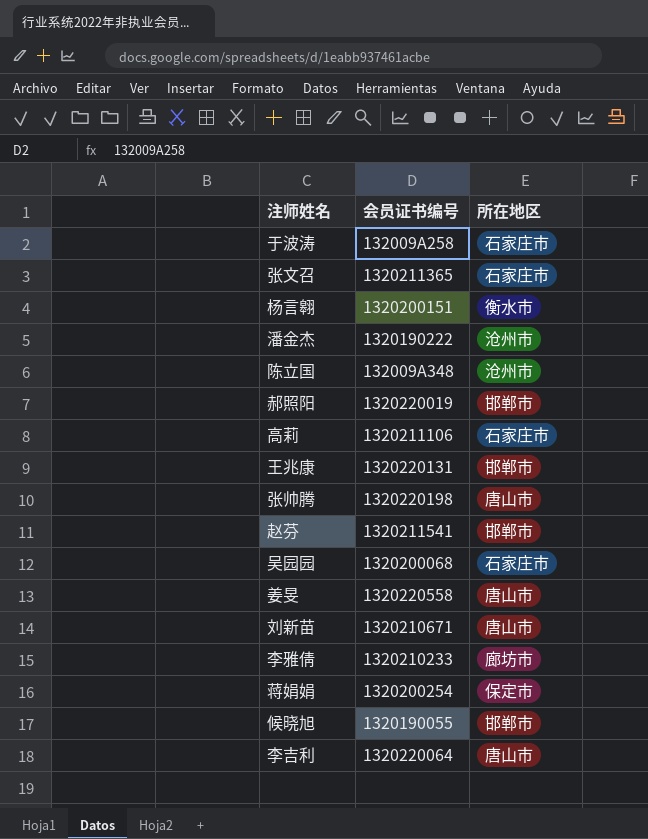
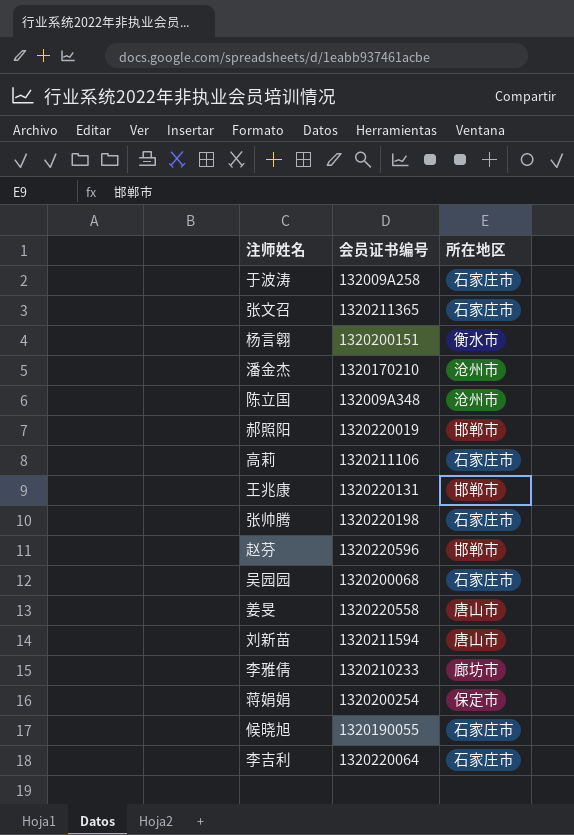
潘金杰 | 会员证书编号: 1320190222 -> 1320170210
张帅腾 | 所在地区: 唐山市 -> 石家庄市
赵芬 | 会员证书编号: 1320211541 -> 1320220596
刘新苗 | 会员证书编号: 1320210671 -> 1320211594
候晓旭 | 所在地区: 邯郸市 -> 石家庄市
李吉利 | 所在地区: 唐山市 -> 石家庄市

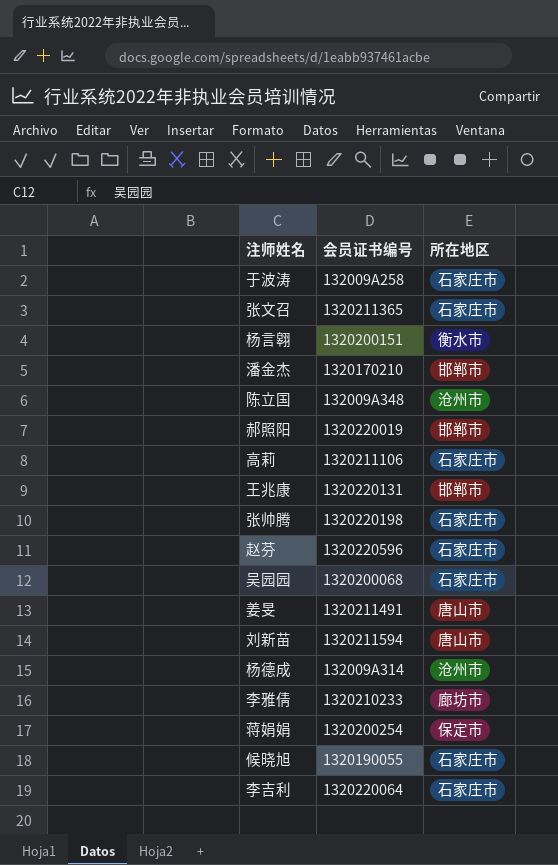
潘金杰 | 所在地区: 沧州市 -> 邯郸市
赵芬 | 所在地区: 邯郸市 -> 石家庄市
姜旻 | 会员证书编号: 1320220558 -> 1320211491
row 杨德成: none -> 132009A314 | 沧州市

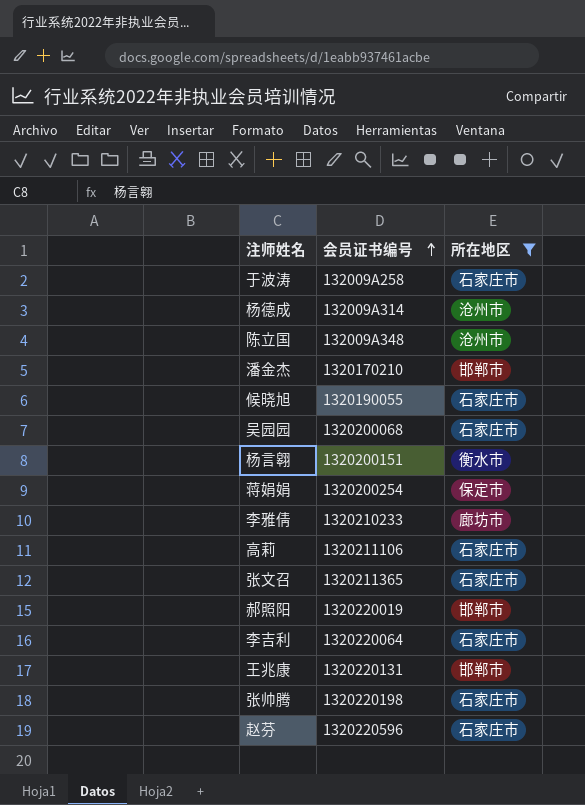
filter: none -> 所在地区 != 唐山市
row order: none -> 会员证书编号 ascending

